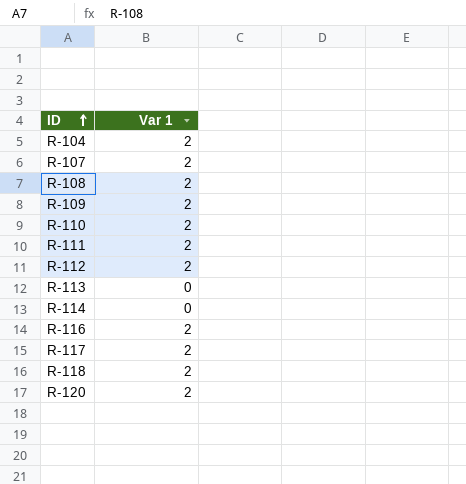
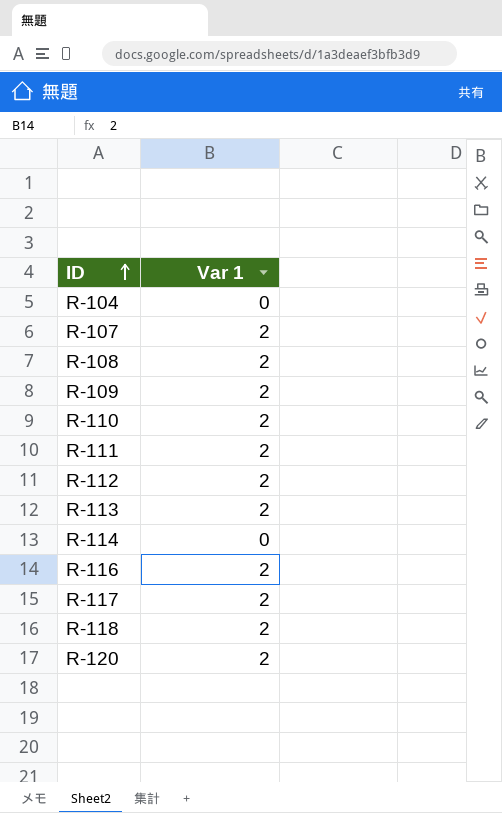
R-104 | Var 1: 2 -> 0
R-113 | Var 1: 0 -> 2

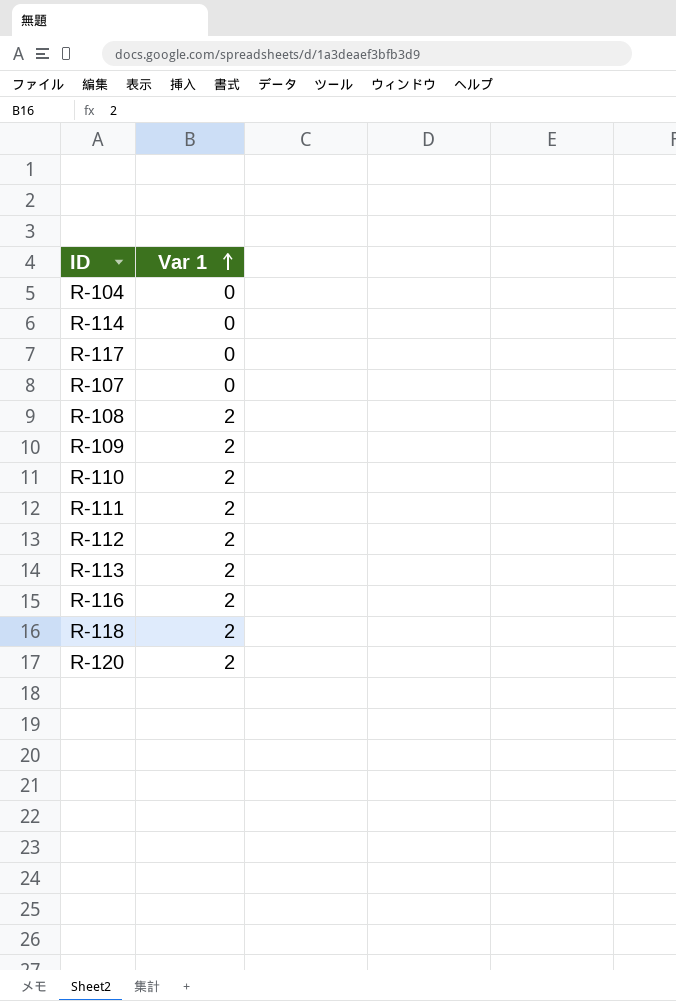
row order: ID ascending -> Var 1 ascending
R-117 | Var 1: 2 -> 0
R-107 | Var 1: 2 -> 0

